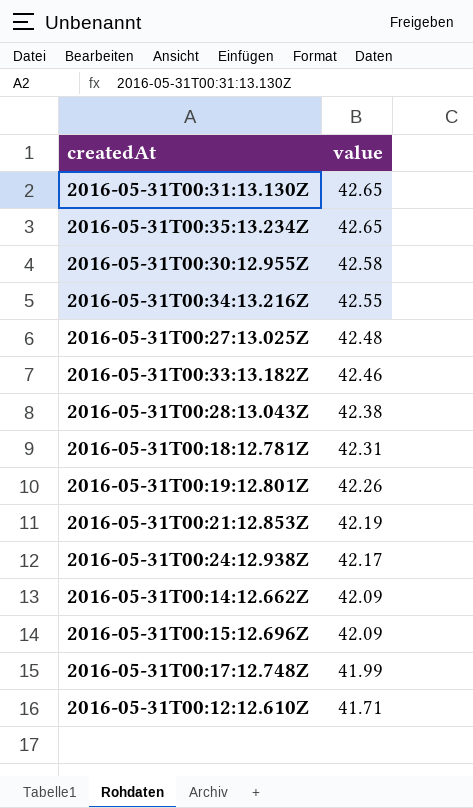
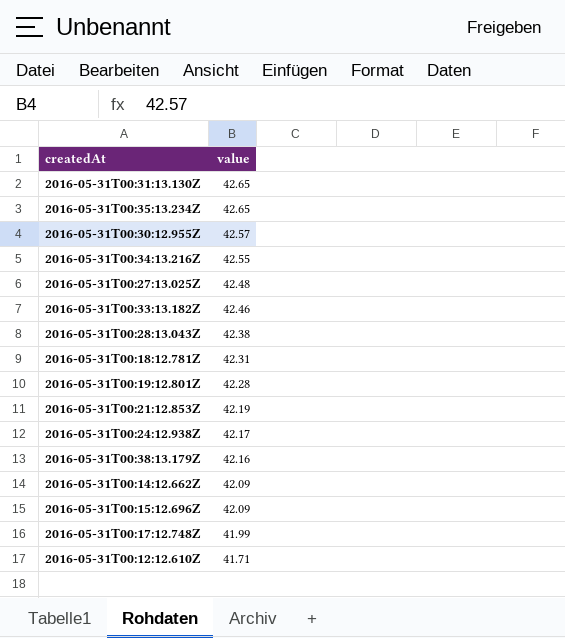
2016-05-31T00:30:12.955Z | value: 42.58 -> 42.57
2016-05-31T00:19:12.801Z | value: 42.26 -> 42.28
row 2016-05-31T00:38:13.179Z: none -> 42.16

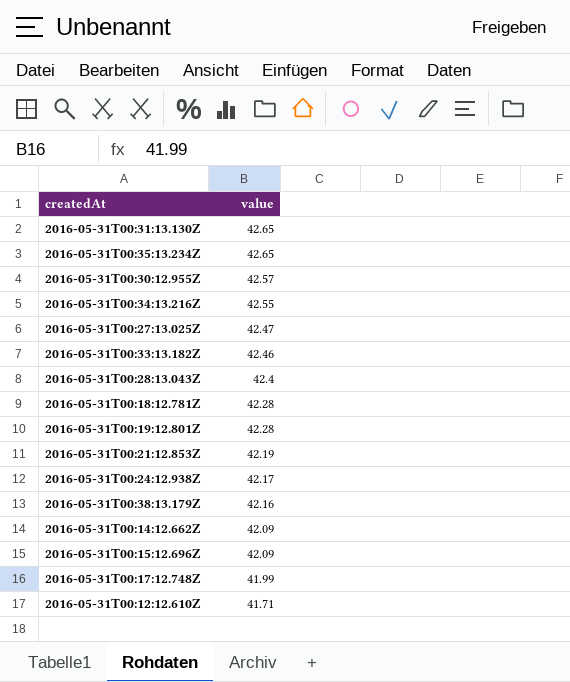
2016-05-31T00:27:13.025Z | value: 42.48 -> 42.47
2016-05-31T00:28:13.043Z | value: 42.38 -> 42.4
2016-05-31T00:18:12.781Z | value: 42.31 -> 42.28

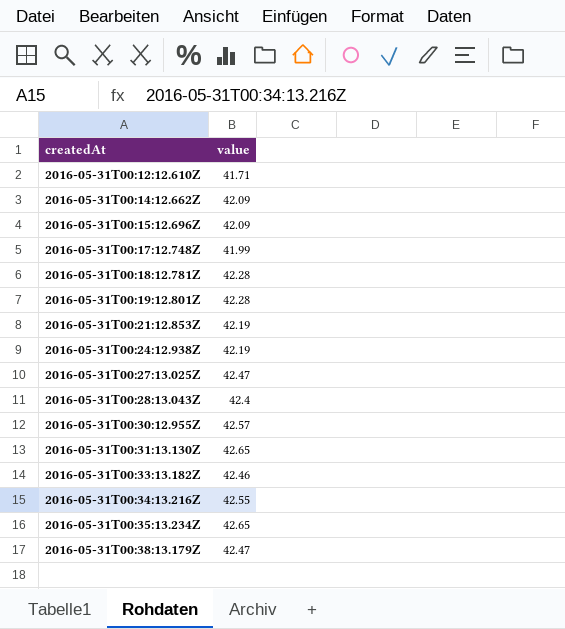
row order: value descending -> createdAt ascending
2016-05-31T00:24:12.938Z | value: 42.17 -> 42.19
2016-05-31T00:38:13.179Z | value: 42.16 -> 42.47

